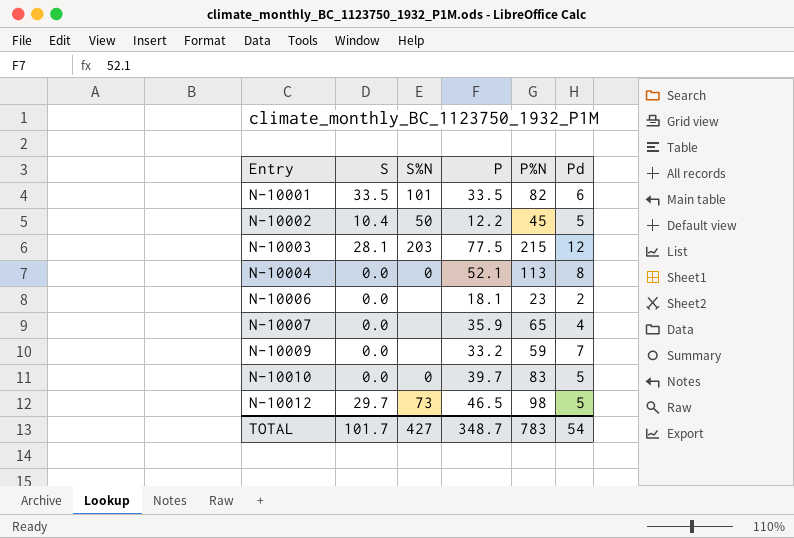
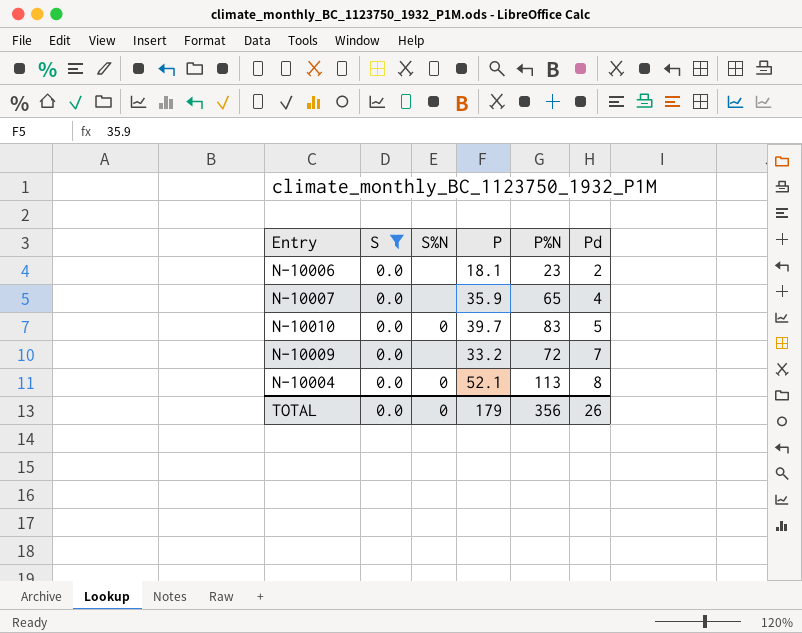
filter: none -> S = 0.0
row order: Entry ascending -> Pd ascending
N-10009 | P%N: 59 -> 72
TOTAL | S: 101.7 -> 0.0
TOTAL | S%N: 427 -> 0
TOTAL | P: 348.7 -> 179
TOTAL | P%N: 783 -> 356
TOTAL | Pd: 54 -> 26

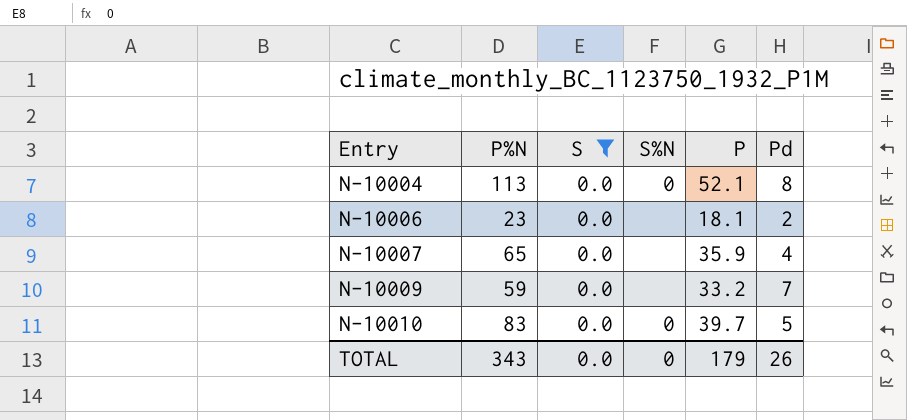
row order: Pd ascending -> Entry ascending
column P%N | position: 5 -> 2
N-10009 | P%N: 72 -> 59
TOTAL | P%N: 356 -> 343

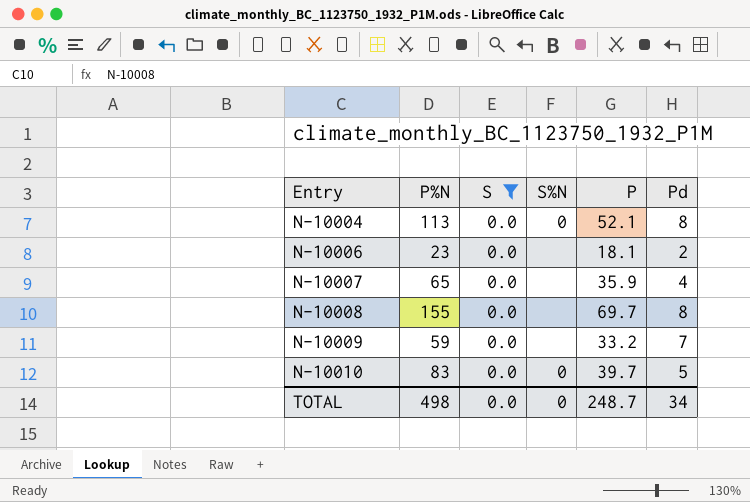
row N-10008: none -> 155 | 0.0 | none | 69.7 | 8
TOTAL | P%N: 343 -> 498
TOTAL | P: 179 -> 248.7
TOTAL | Pd: 26 -> 34

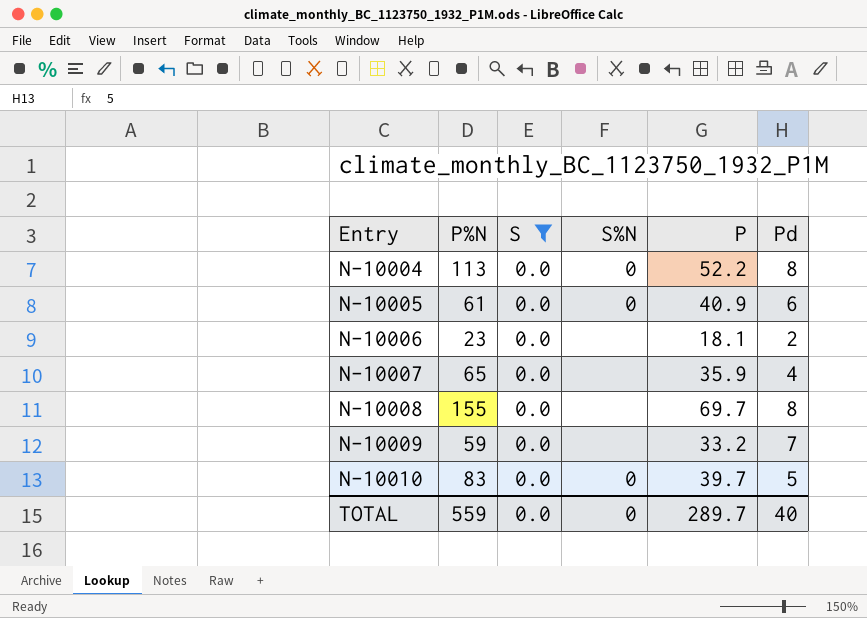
N-10004 | P: 52.1 -> 52.2
row N-10005: none -> 61 | 0.0 | 0 | 40.9 | 6
TOTAL | P%N: 498 -> 559
TOTAL | P: 248.7 -> 289.7
TOTAL | Pd: 34 -> 40

